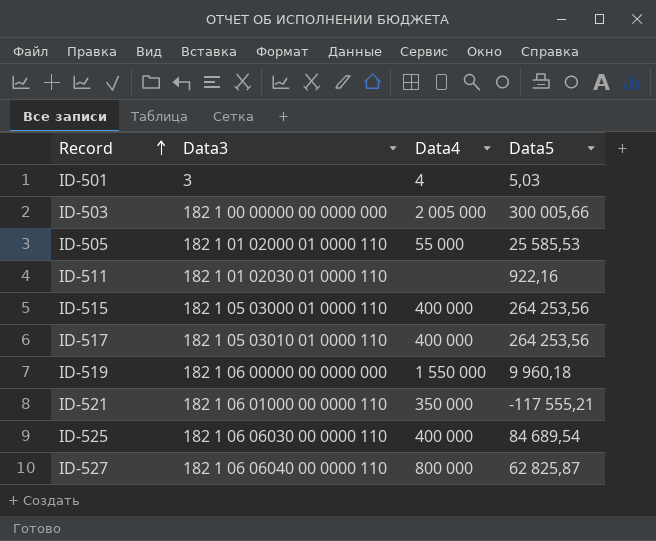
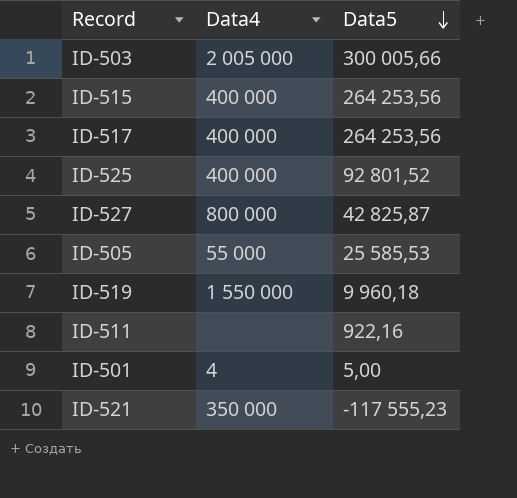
row order: Record ascending -> Data5 descending
column Data3 | position: 2 -> none
ID-525 | Data5: 84 689,54 -> 92 801,52
ID-527 | Data5: 62 825,87 -> 42 825,87
ID-501 | Data5: 5,03 -> 5,00
ID-521 | Data5: -117 555,21 -> -117 555,23

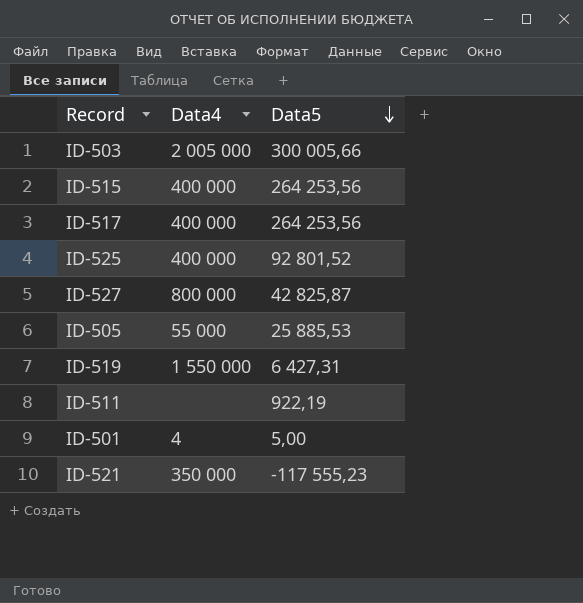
ID-505 | Data5: 25 585,53 -> 25 885,53
ID-519 | Data5: 9 960,18 -> 6 427,31
ID-511 | Data5: 922,16 -> 922,19

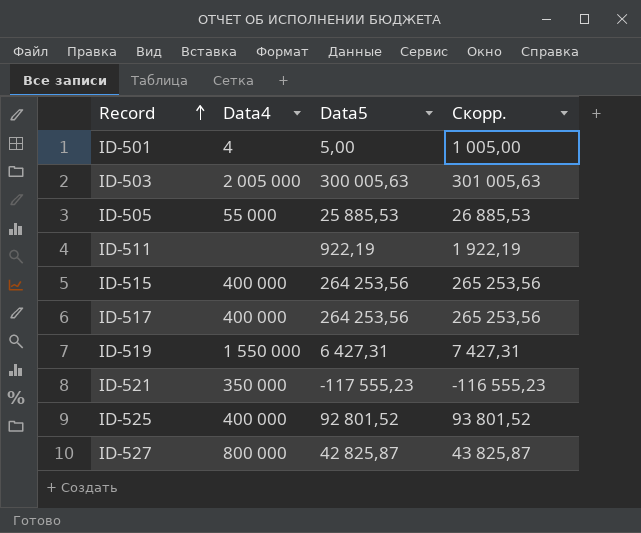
row order: Data5 descending -> Record ascending
column Скорр. | formula: none -> [Data5] + 1000
ID-503 | Data5: 300 005,66 -> 300 005,63

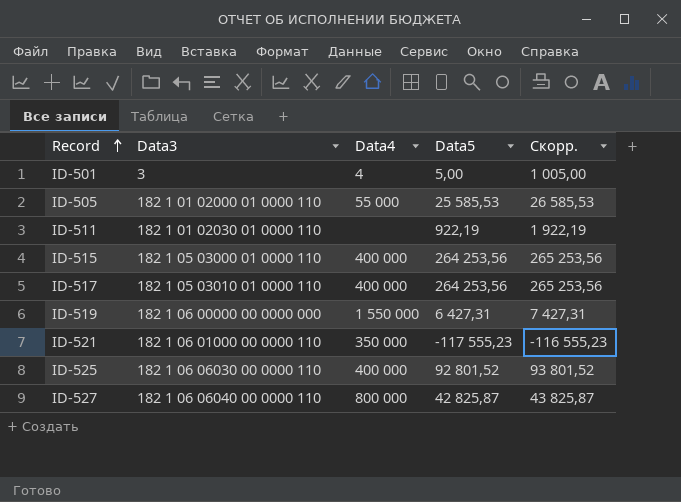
column Data3 | position: none -> 2
row ID-503: 2 005 000 | 300 005,63 | 301 005,63 -> none
ID-505 | Data5: 25 885,53 -> 25 585,53
ID-505 | Скорр.: 26 885,53 -> 26 585,53

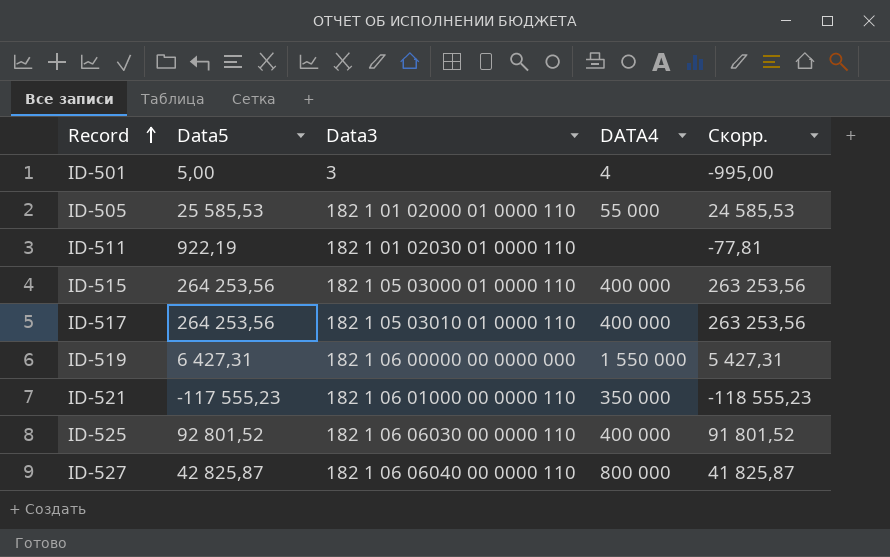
column Data5 | position: 4 -> 2
column name: Data4 -> DATA4
column Скорр. | formula: [Data5] + 1000 -> [Data5] - 1000

